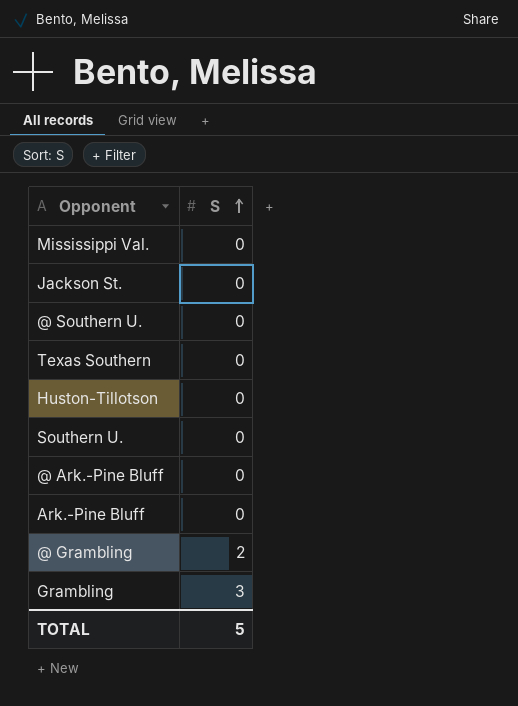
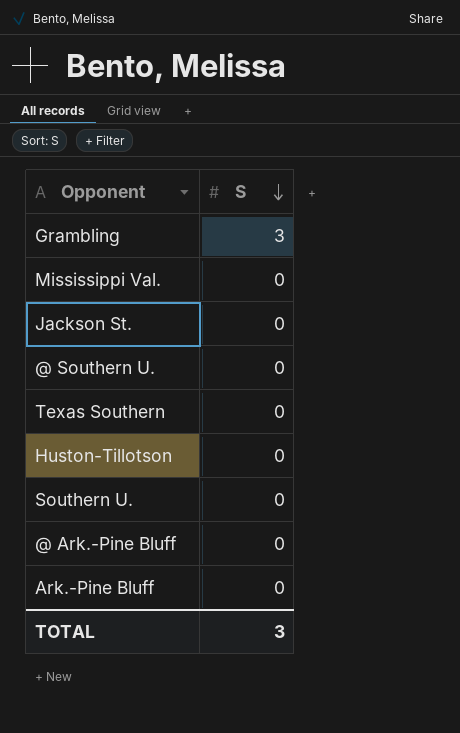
row order: S ascending -> S descending
row @ Grambling: 2 -> none
TOTAL | S: 5 -> 3

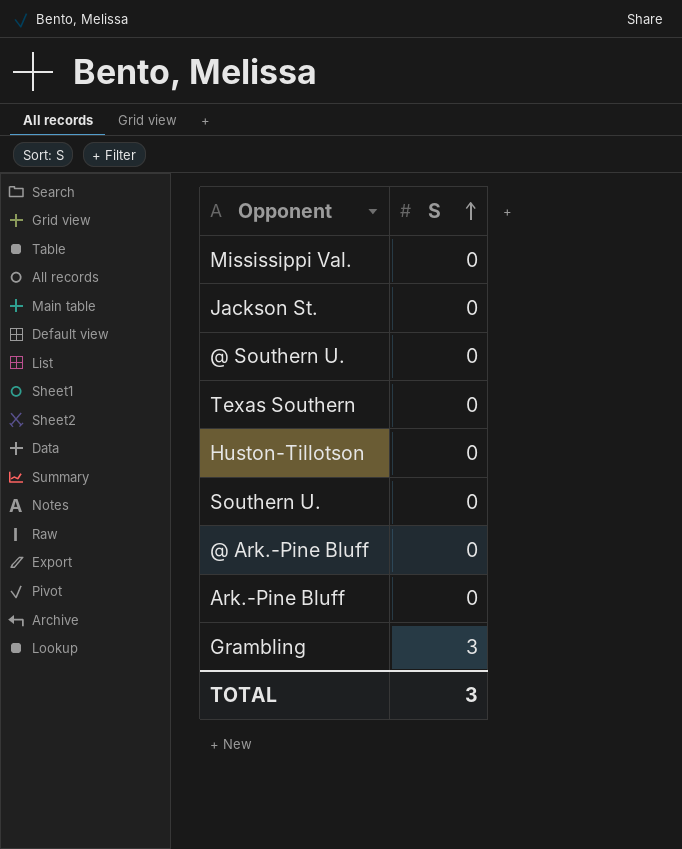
row order: S descending -> S ascending

